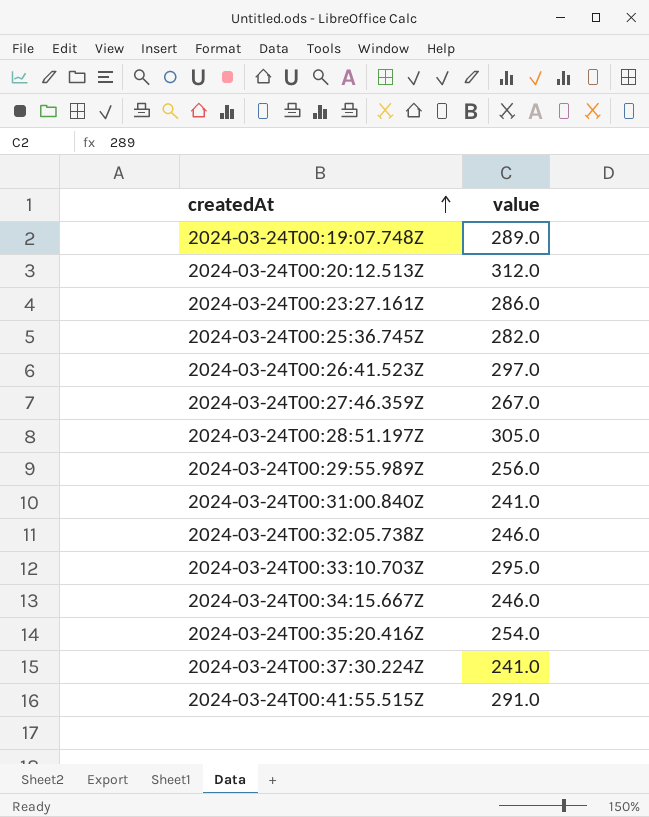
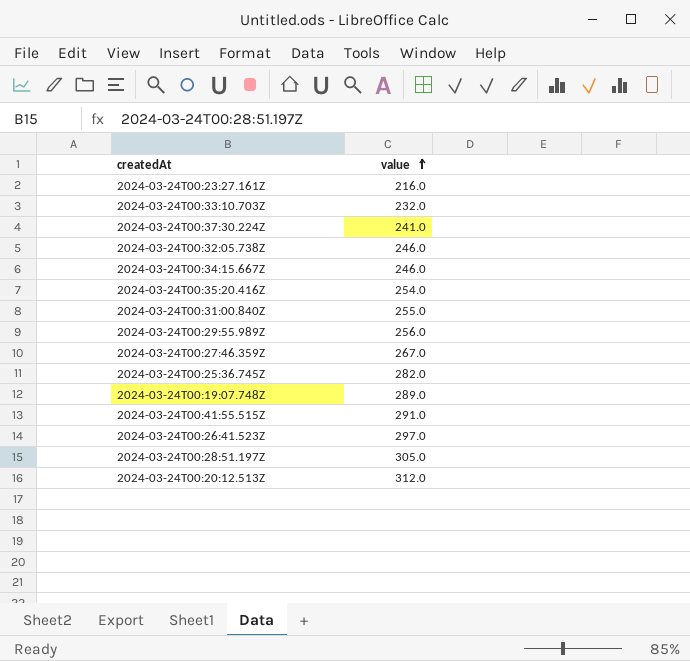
row order: createdAt ascending -> value ascending
2024-03-24T00:23:27.161Z | value: 286.0 -> 216.0
2024-03-24T00:33:10.703Z | value: 295.0 -> 232.0
2024-03-24T00:31:00.840Z | value: 241.0 -> 255.0

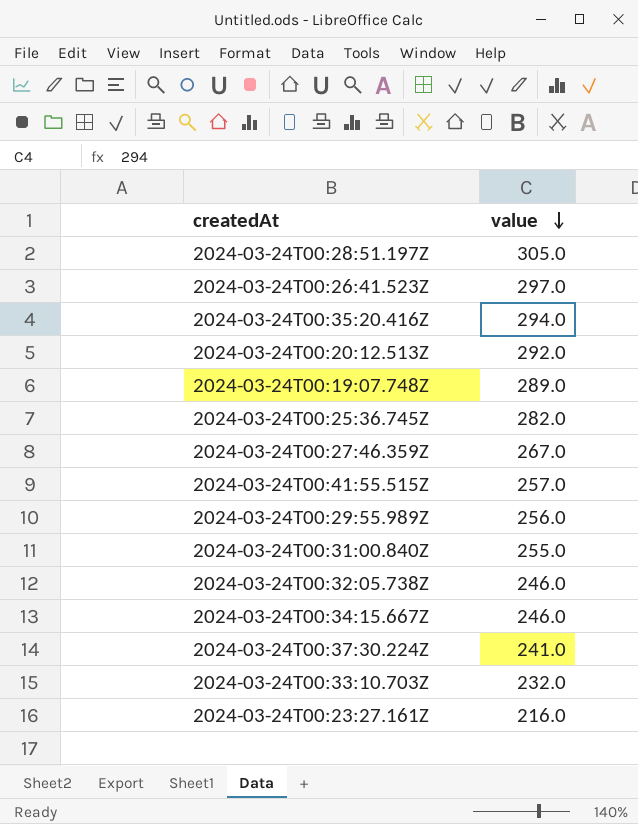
row order: value ascending -> value descending
2024-03-24T00:35:20.416Z | value: 254.0 -> 294.0
2024-03-24T00:20:12.513Z | value: 312.0 -> 292.0
2024-03-24T00:41:55.515Z | value: 291.0 -> 257.0

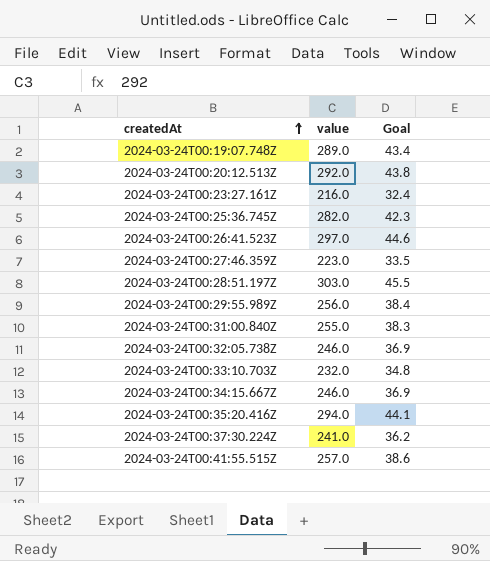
row order: value descending -> createdAt ascending
column Goal | formula: none -> [value] * 0.15
2024-03-24T00:27:46.359Z | value: 267.0 -> 223.0
2024-03-24T00:28:51.197Z | value: 305.0 -> 303.0

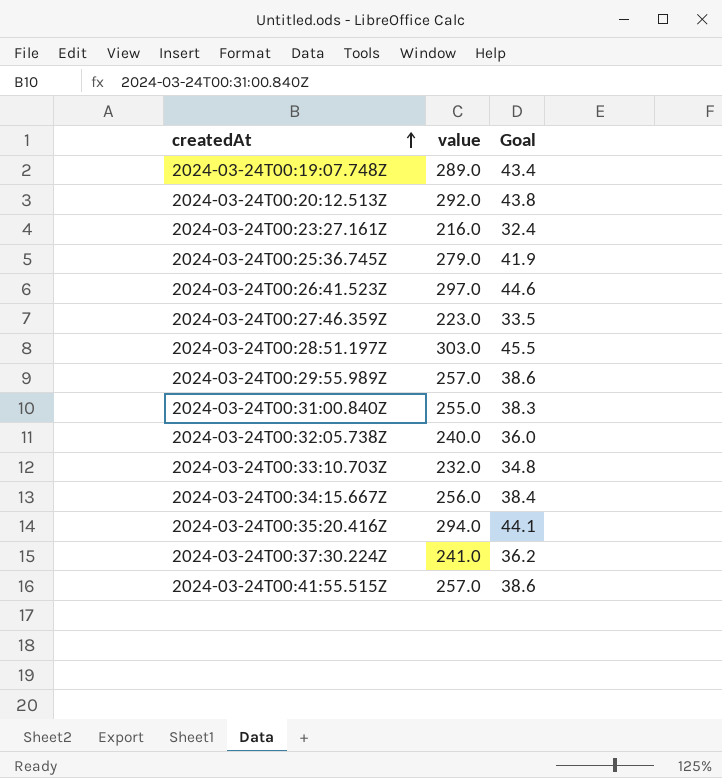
2024-03-24T00:25:36.745Z | value: 282.0 -> 279.0
2024-03-24T00:25:36.745Z | Goal: 42.3 -> 41.9
2024-03-24T00:29:55.989Z | value: 256.0 -> 257.0
2024-03-24T00:29:55.989Z | Goal: 38.4 -> 38.6
2024-03-24T00:32:05.738Z | value: 246.0 -> 240.0
2024-03-24T00:32:05.738Z | Goal: 36.9 -> 36.0
2024-03-24T00:34:15.667Z | value: 246.0 -> 256.0
2024-03-24T00:34:15.667Z | Goal: 36.9 -> 38.4

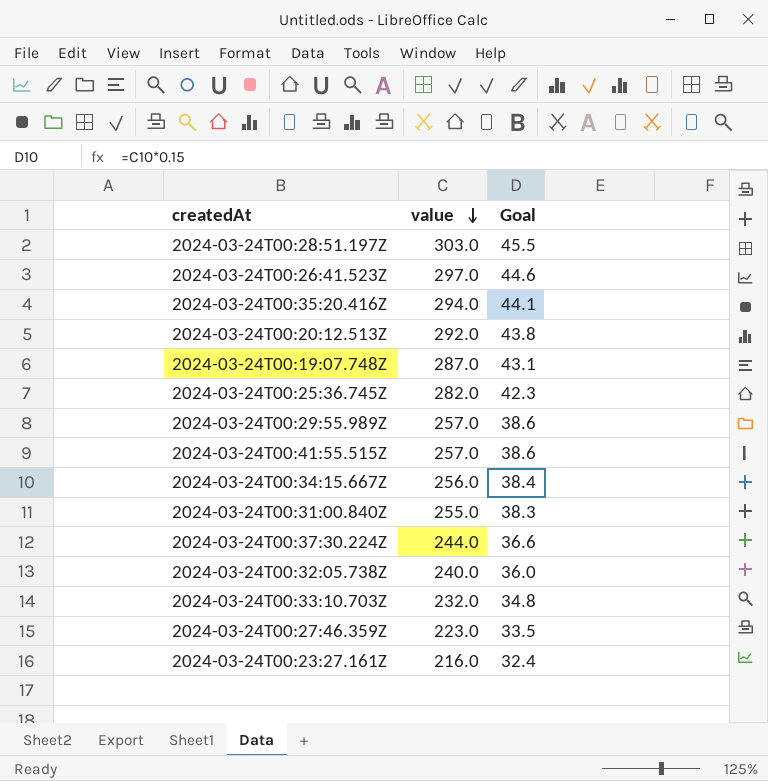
row order: createdAt ascending -> value descending
2024-03-24T00:19:07.748Z | value: 289.0 -> 287.0
2024-03-24T00:19:07.748Z | Goal: 43.4 -> 43.1
2024-03-24T00:25:36.745Z | value: 279.0 -> 282.0
2024-03-24T00:25:36.745Z | Goal: 41.9 -> 42.3
2024-03-24T00:37:30.224Z | value: 241.0 -> 244.0
2024-03-24T00:37:30.224Z | Goal: 36.2 -> 36.6

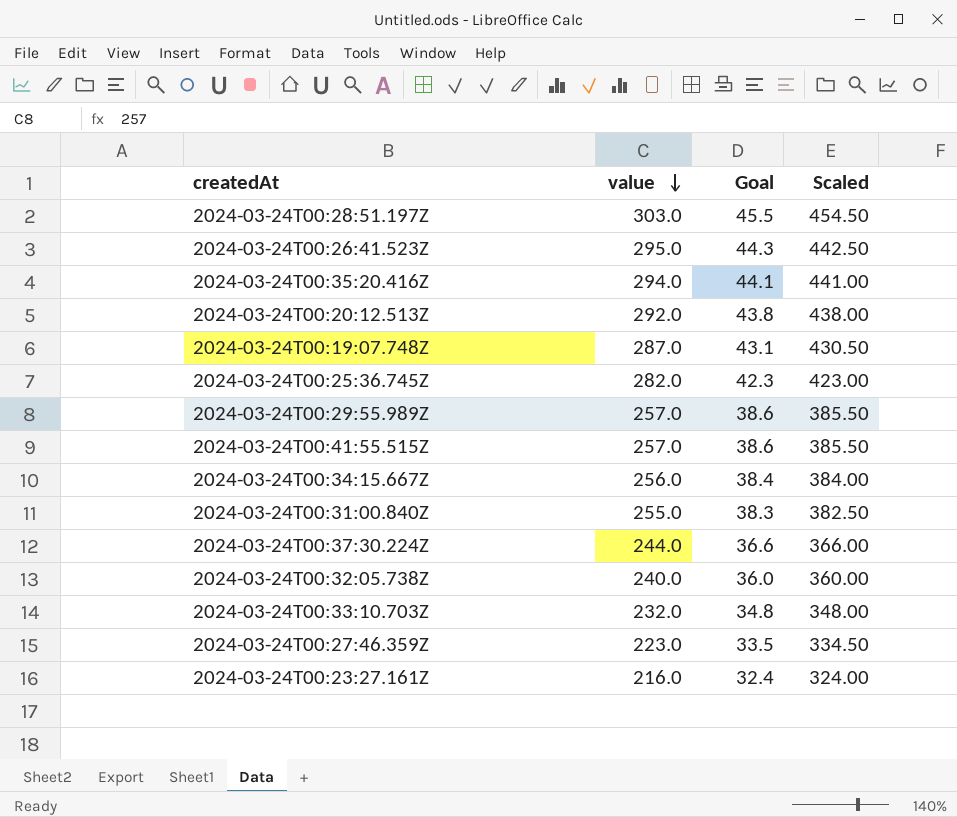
column Scaled | formula: none -> [value] * 1.5
2024-03-24T00:26:41.523Z | value: 297.0 -> 295.0
2024-03-24T00:26:41.523Z | Goal: 44.6 -> 44.3

